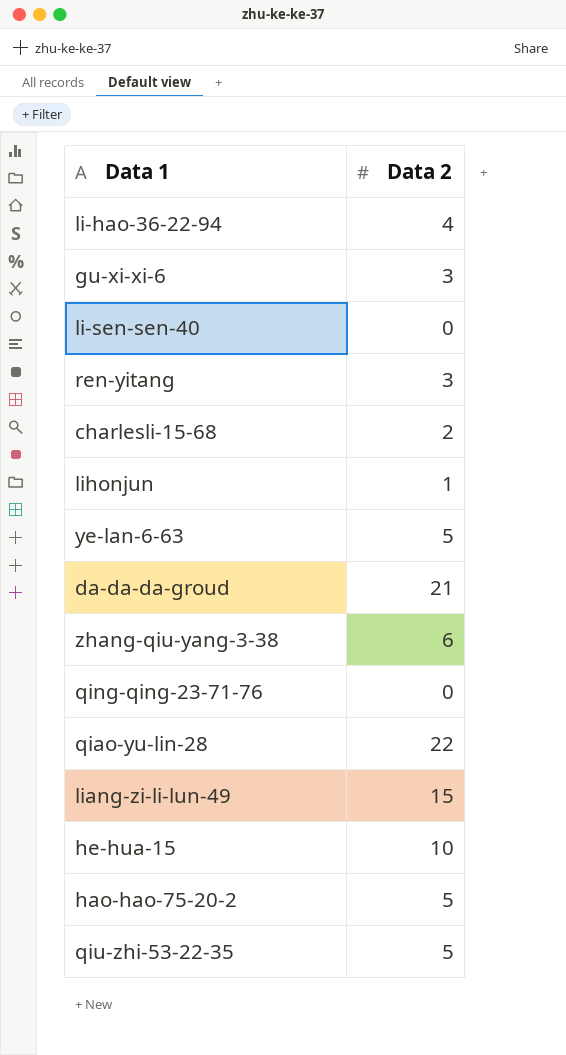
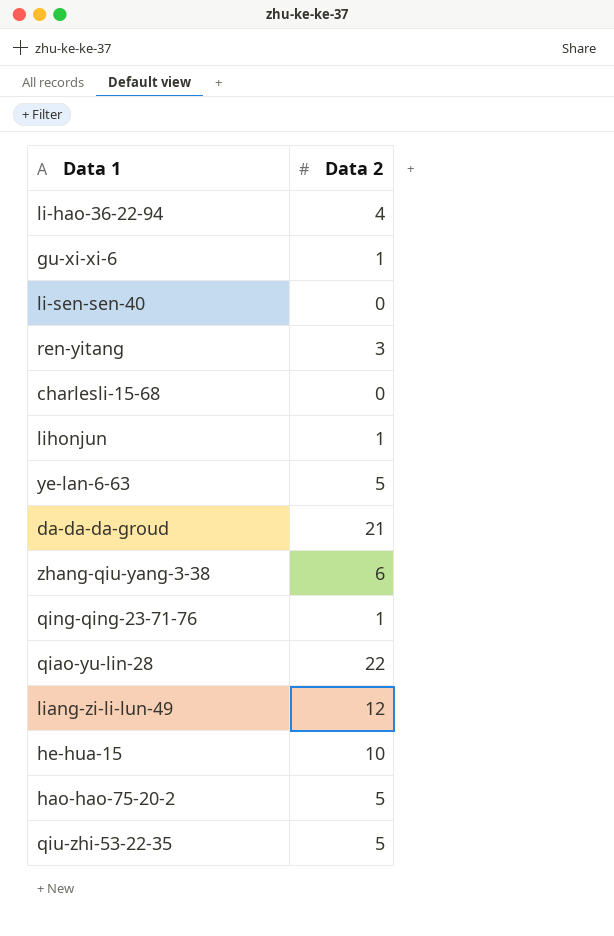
gu-xi-xi-6 | Data 2: 3 -> 1
charlesli-15-68 | Data 2: 2 -> 0
qing-qing-23-71-76 | Data 2: 0 -> 1
liang-zi-li-lun-49 | Data 2: 15 -> 12

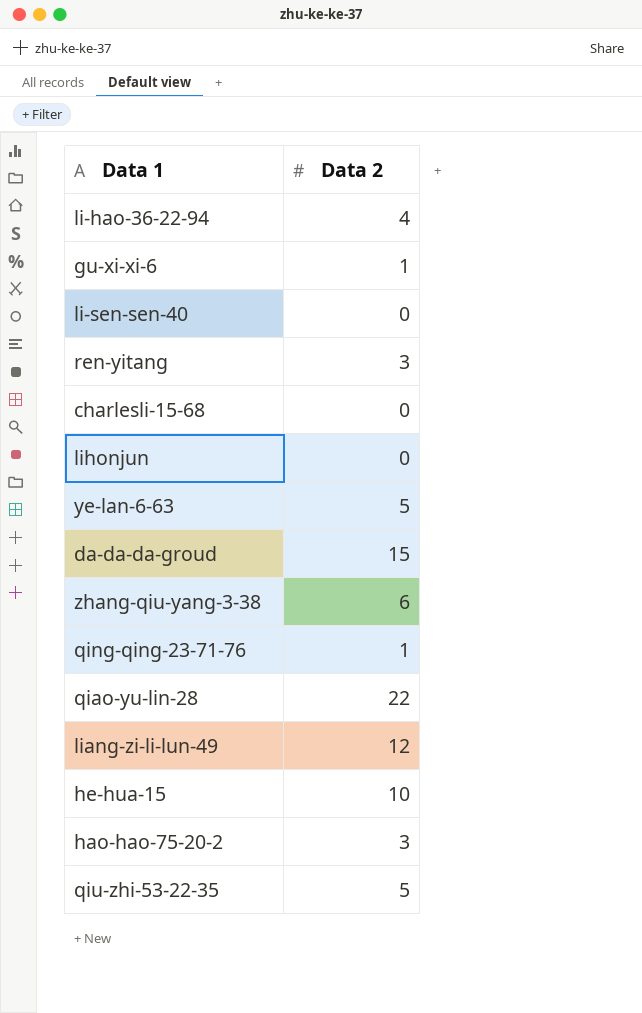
lihonjun | Data 2: 1 -> 0
da-da-da-groud | Data 2: 21 -> 15
hao-hao-75-20-2 | Data 2: 5 -> 3

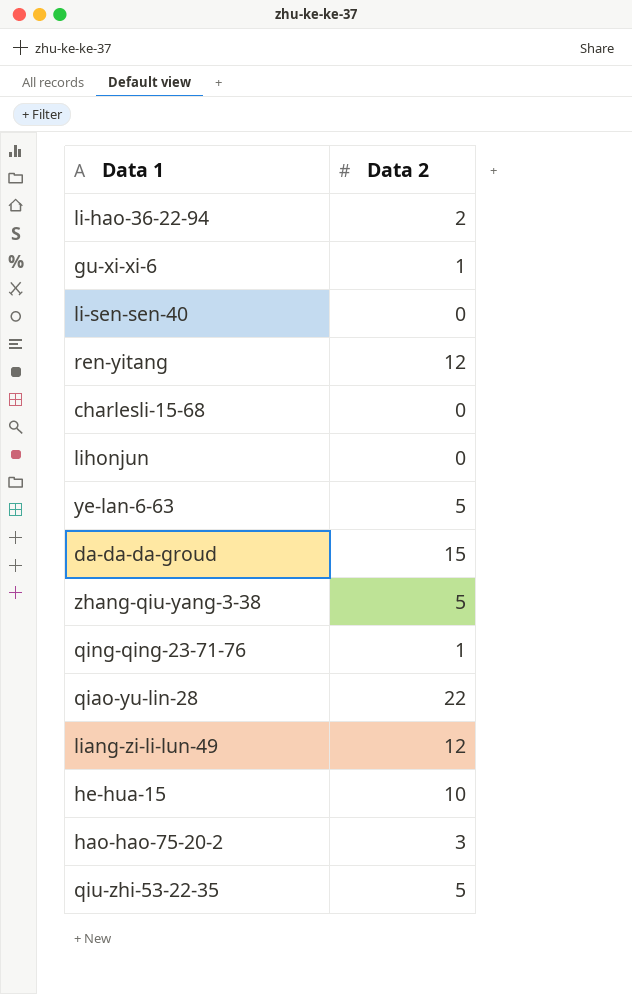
li-hao-36-22-94 | Data 2: 4 -> 2
ren-yitang | Data 2: 3 -> 12
zhang-qiu-yang-3-38 | Data 2: 6 -> 5

